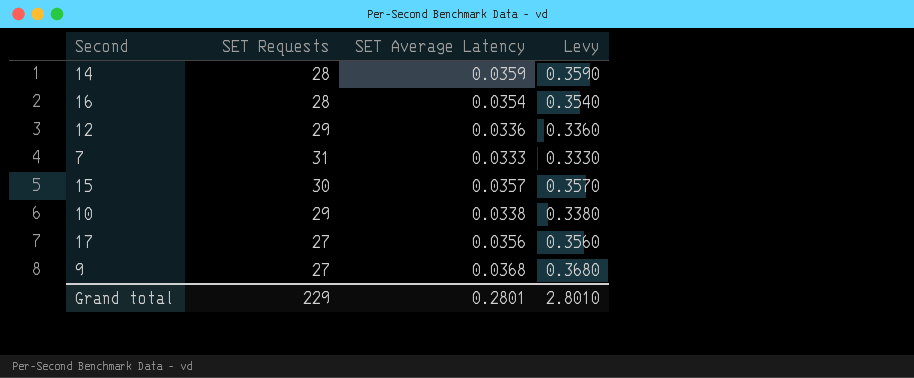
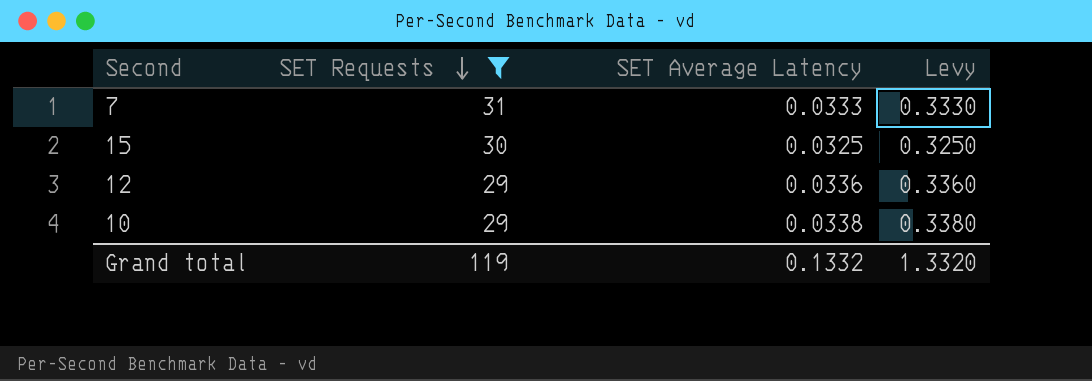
filter: none -> SET Requests >= 29
row order: none -> SET Requests descending
15 | SET Average Latency: 0.0357 -> 0.0325
15 | Levy: 0.3570 -> 0.3250
Grand total | SET Requests: 229 -> 119
Grand total | SET Average Latency: 0.2801 -> 0.1332
Grand total | Levy: 2.8010 -> 1.3320

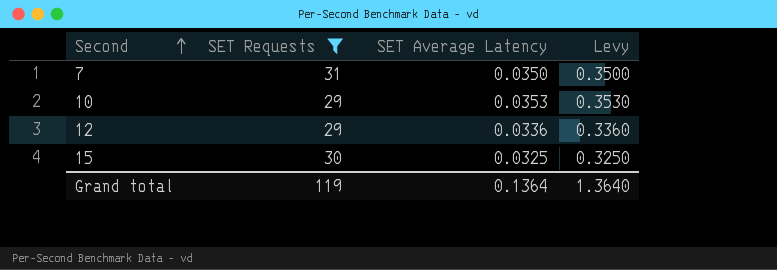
row order: SET Requests descending -> Second ascending
7 | SET Average Latency: 0.0333 -> 0.0350
7 | Levy: 0.3330 -> 0.3500
10 | SET Average Latency: 0.0338 -> 0.0353
10 | Levy: 0.3380 -> 0.3530
Grand total | SET Average Latency: 0.1332 -> 0.1364
Grand total | Levy: 1.3320 -> 1.3640

